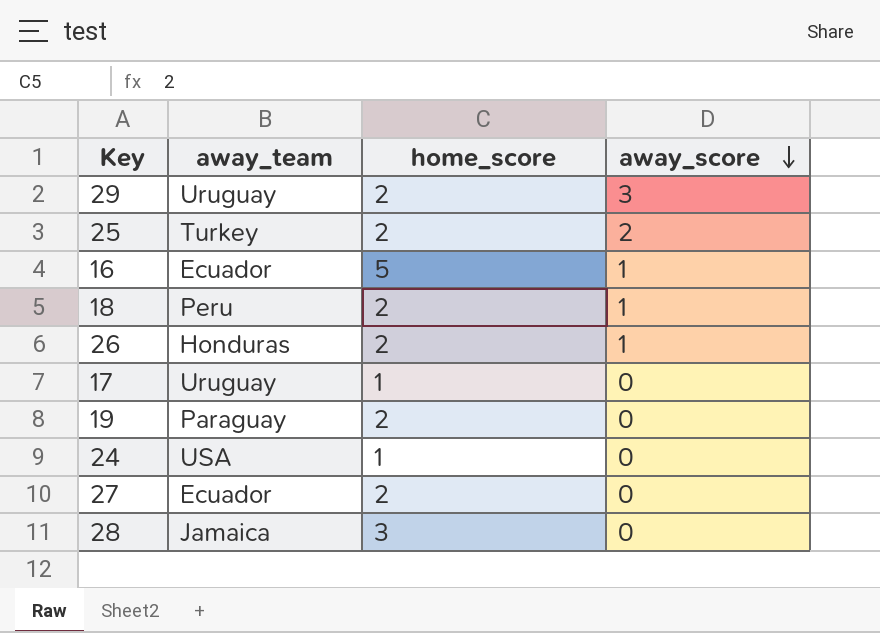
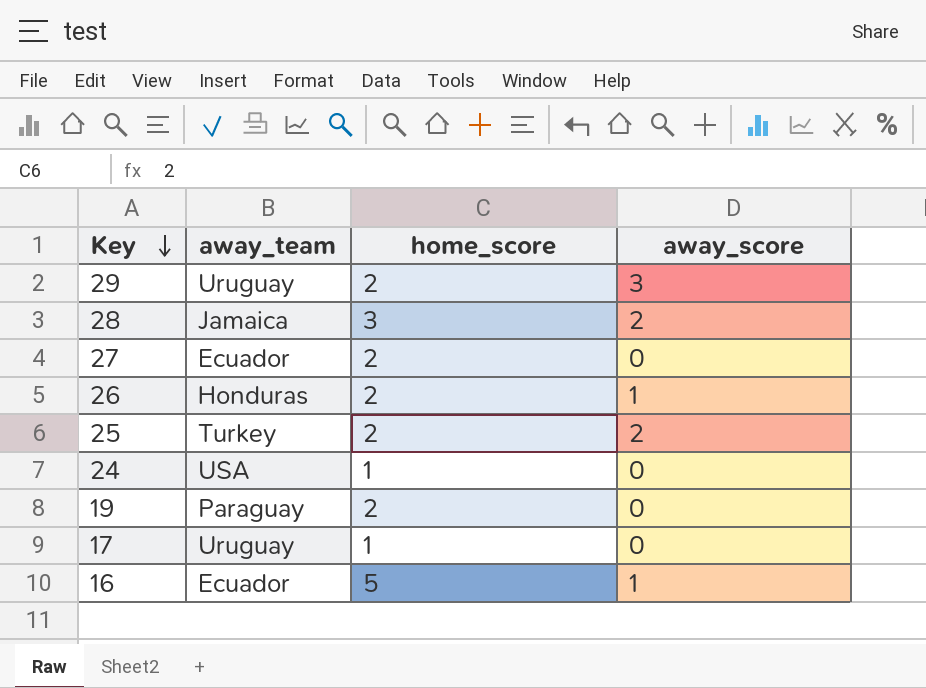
row order: away_score descending -> Key descending
row 18: Peru | 2 | 1 -> none
28 | away_score: 0 -> 2

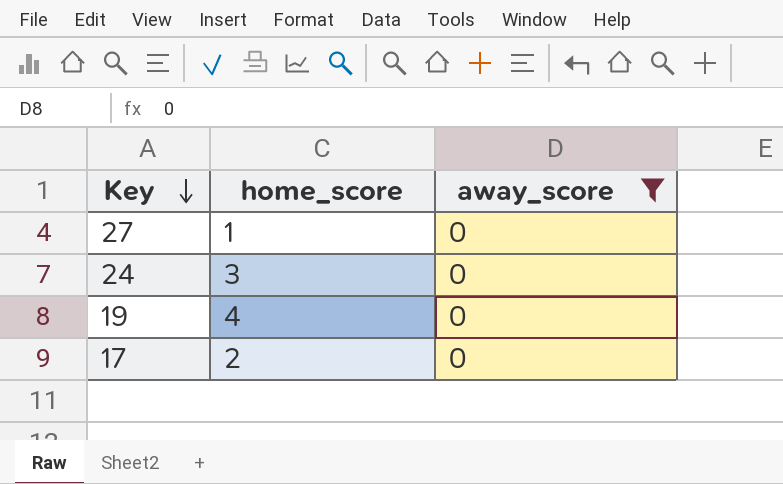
filter: none -> away_score = 0
column away_team | position: 2 -> none
27 | home_score: 2 -> 1
24 | home_score: 1 -> 3
19 | home_score: 2 -> 4
17 | home_score: 1 -> 2

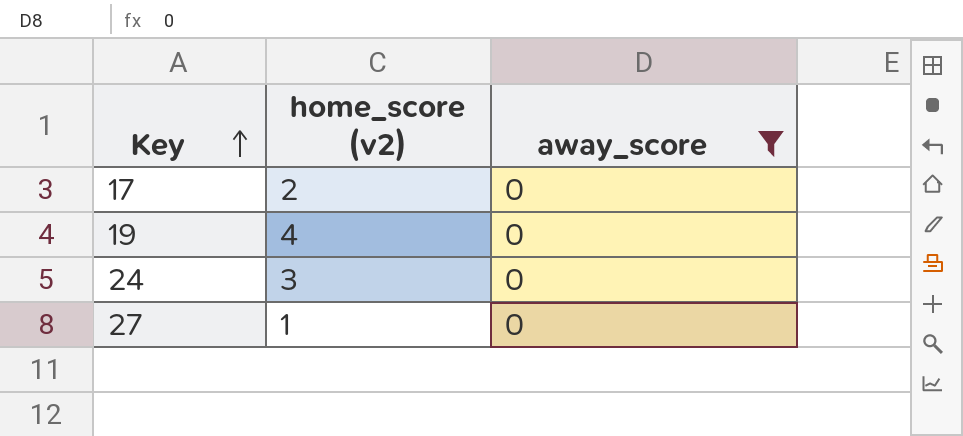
row order: Key descending -> Key ascending
column name: home_score -> home_score (v2)

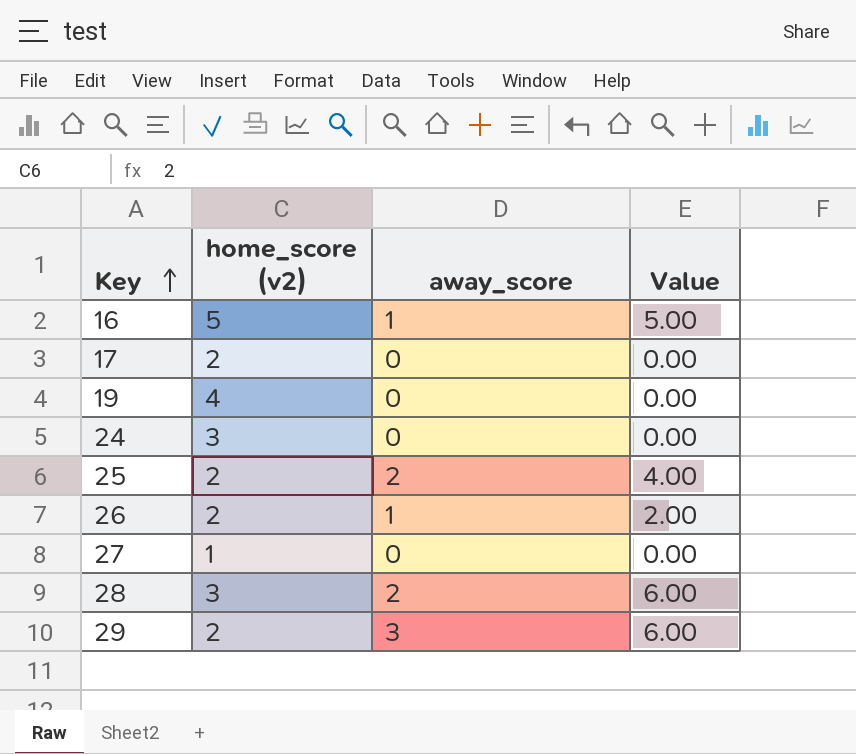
filter: away_score = 0 -> none
column Value | formula: none -> [home_score (v2)] * [away_score]

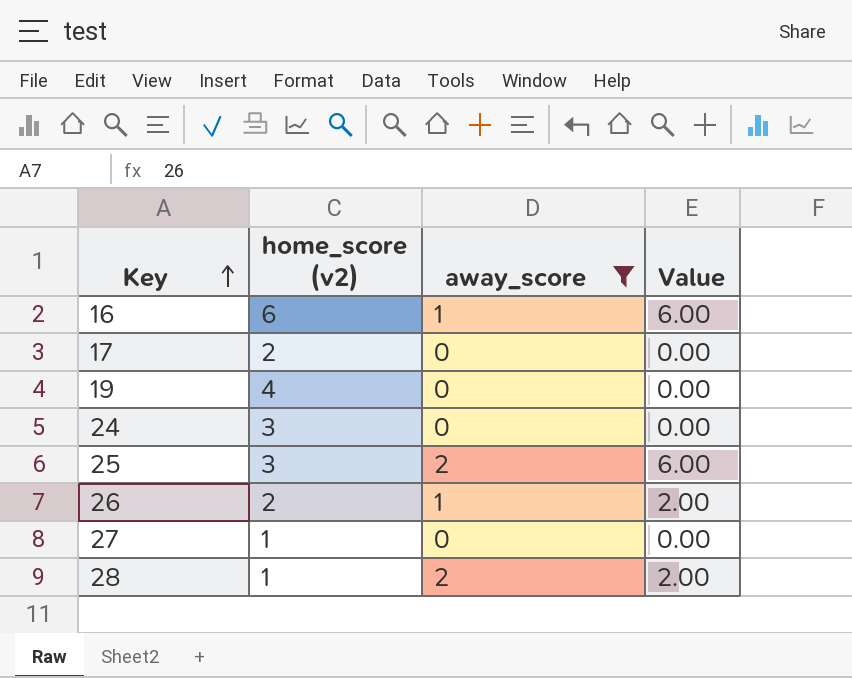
filter: none -> away_score != 3
16 | home_score (v2): 5 -> 6
16 | Value: 5.00 -> 6.00
25 | home_score (v2): 2 -> 3
25 | Value: 4.00 -> 6.00
28 | home_score (v2): 3 -> 1
28 | Value: 6.00 -> 2.00

